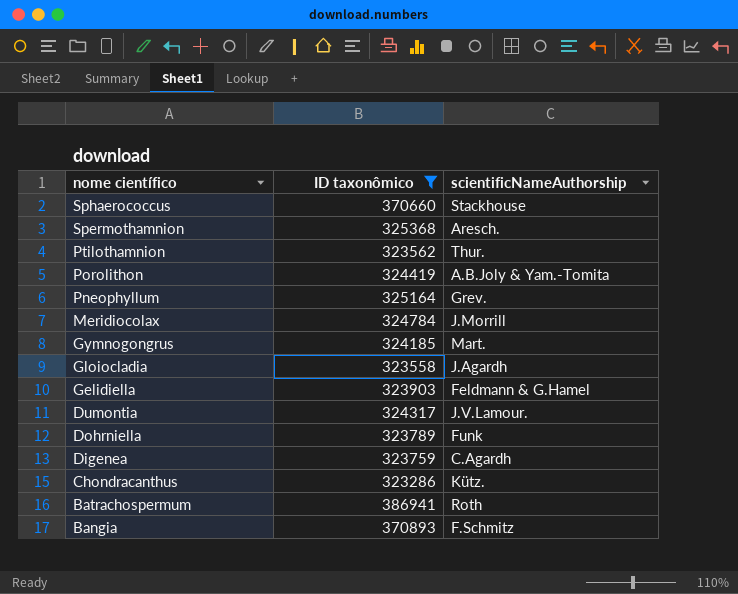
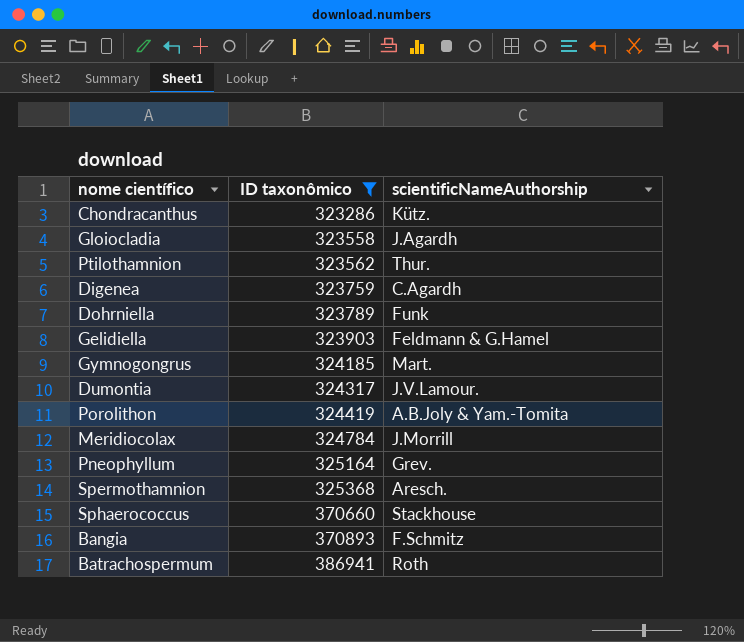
row order: nome científico descending -> ID taxonômico ascending

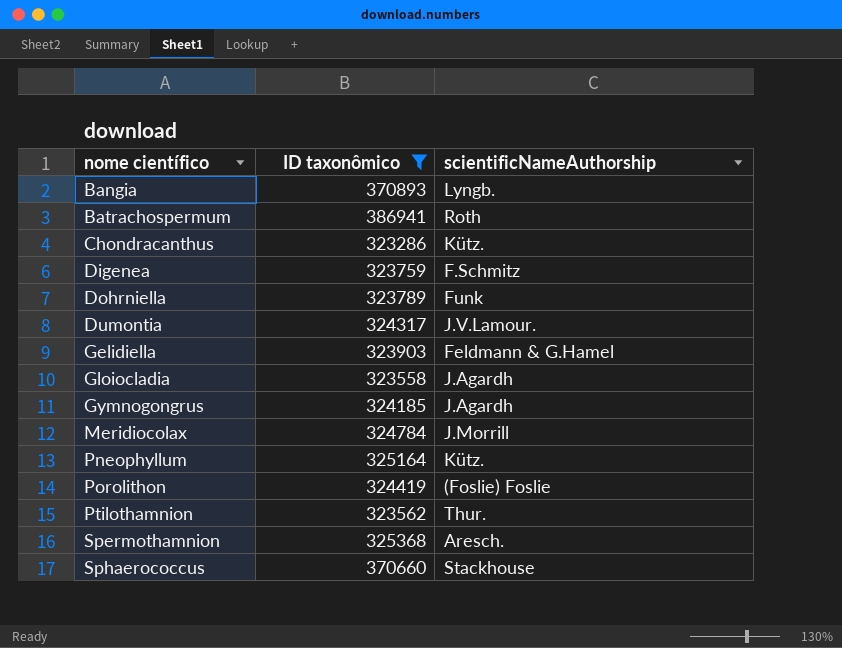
row order: ID taxonômico ascending -> nome científico ascending
Bangia | scientificNameAuthorship: F.Schmitz -> Lyngb.
Digenea | scientificNameAuthorship: C.Agardh -> F.Schmitz
Gymnogongrus | scientificNameAuthorship: Mart. -> J.Agardh
Pneophyllum | scientificNameAuthorship: Grev. -> Kütz.
Porolithon | scientificNameAuthorship: A.B.Joly & Yam.-Tomita -> (Foslie) Foslie

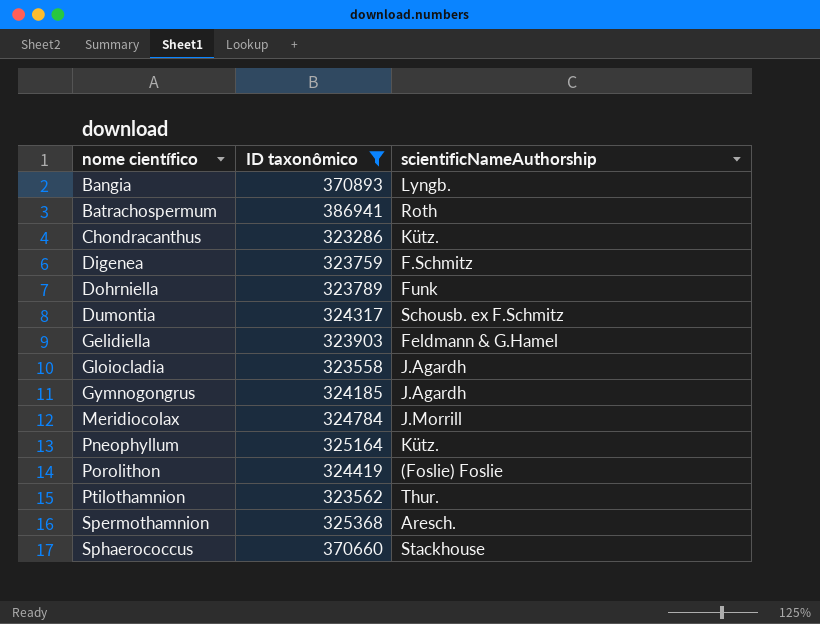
Dumontia | scientificNameAuthorship: J.V.Lamour. -> Schousb. ex F.Schmitz

